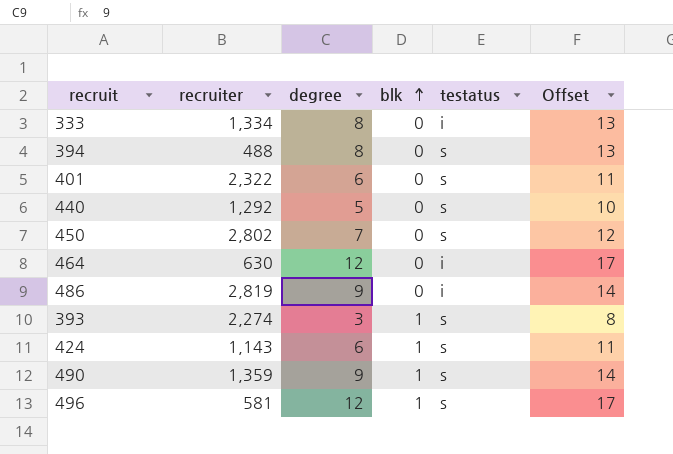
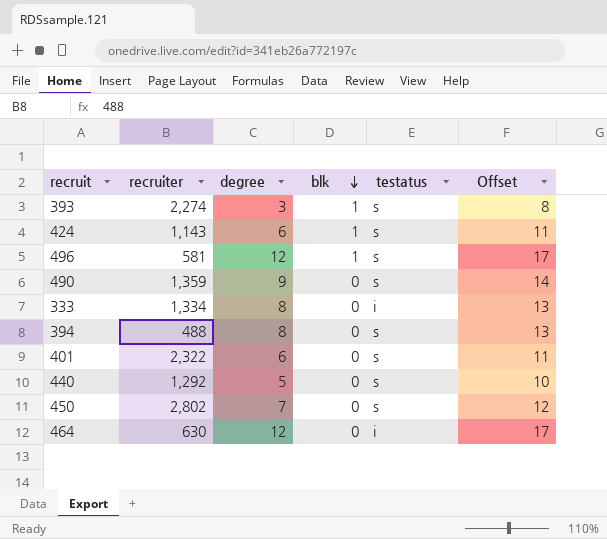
row order: blk ascending -> blk descending
row 486: 2,819 | 9 | 0 | i | 14 -> none
490 | blk: 1 -> 0

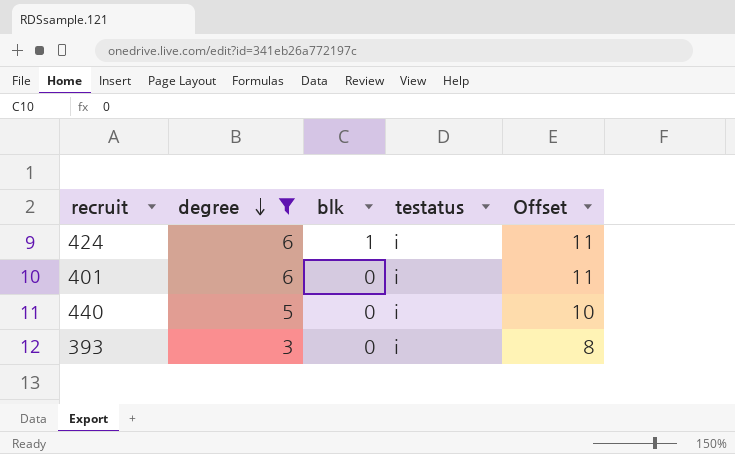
filter: none -> degree <= 6
row order: blk descending -> degree descending
column recruiter | position: 2 -> none
424 | testatus: s -> i
401 | testatus: s -> i
440 | testatus: s -> i
393 | blk: 1 -> 0
393 | testatus: s -> i

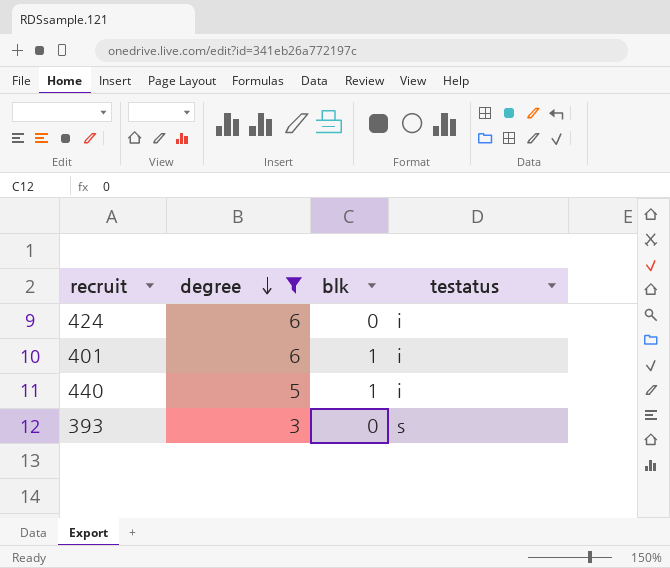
column Offset | formula: [degree] + 5 -> none
424 | blk: 1 -> 0
401 | blk: 0 -> 1
440 | blk: 0 -> 1
393 | testatus: i -> s

